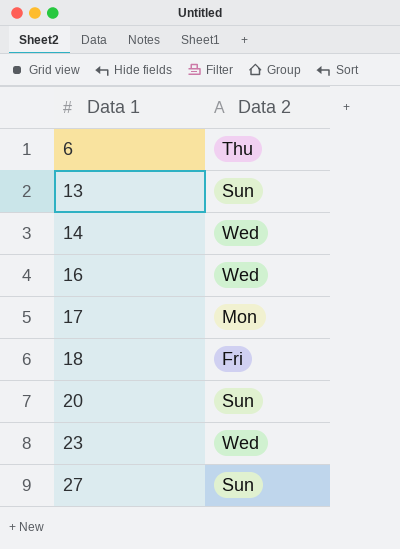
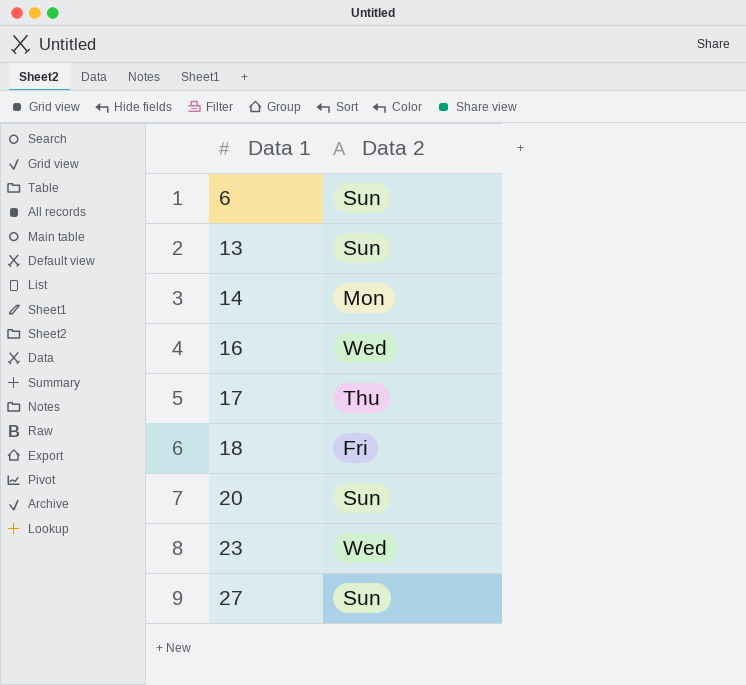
6 | Data 2: Thu -> Sun
14 | Data 2: Wed -> Mon
17 | Data 2: Mon -> Thu

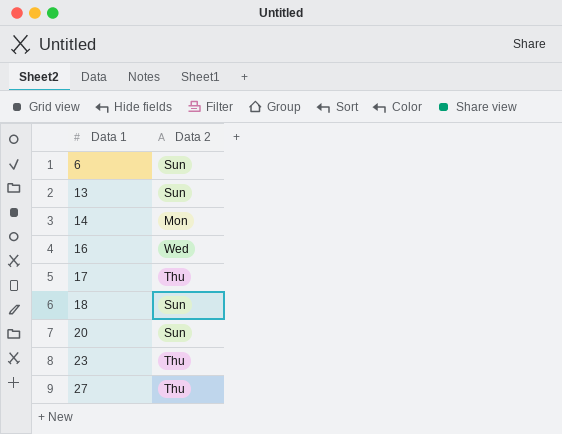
18 | Data 2: Fri -> Sun
23 | Data 2: Wed -> Thu
27 | Data 2: Sun -> Thu

